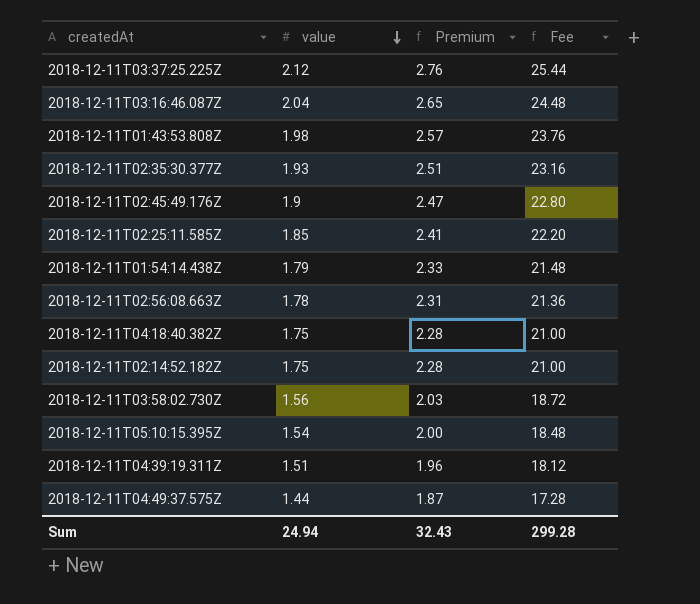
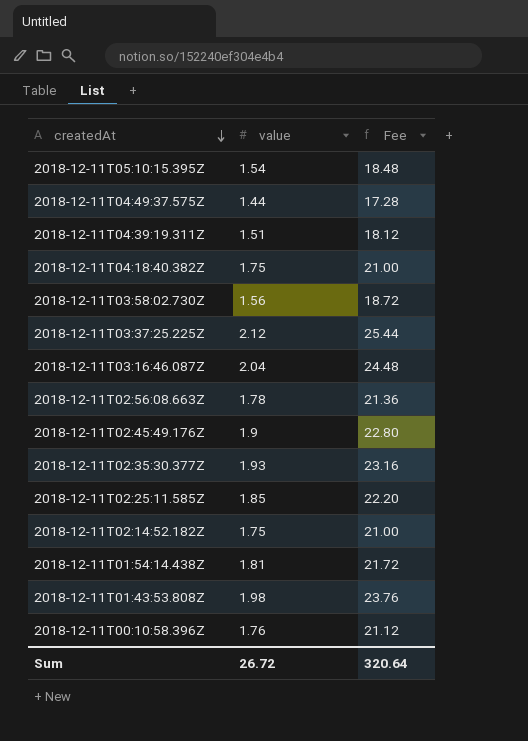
row order: value descending -> createdAt descending
column Premium | formula: [value] * 1.3 -> none
2018-12-11T01:54:14.438Z | value: 1.79 -> 1.81
2018-12-11T01:54:14.438Z | Fee: 21.48 -> 21.72
row 2018-12-11T00:10:58.396Z: none -> 1.76 | 21.12
Sum | value: 24.94 -> 26.72
Sum | Fee: 299.28 -> 320.64

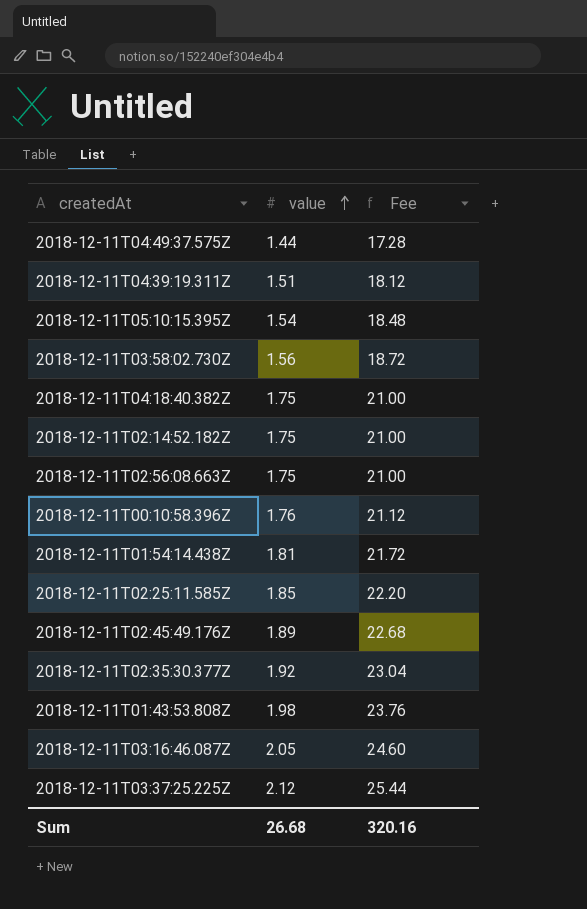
row order: createdAt descending -> value ascending
2018-12-11T02:56:08.663Z | value: 1.78 -> 1.75
2018-12-11T02:56:08.663Z | Fee: 21.36 -> 21.00
2018-12-11T02:45:49.176Z | value: 1.9 -> 1.89
2018-12-11T02:45:49.176Z | Fee: 22.80 -> 22.68
2018-12-11T02:35:30.377Z | value: 1.93 -> 1.92
2018-12-11T02:35:30.377Z | Fee: 23.16 -> 23.04
2018-12-11T03:16:46.087Z | value: 2.04 -> 2.05
2018-12-11T03:16:46.087Z | Fee: 24.48 -> 24.60
Sum | value: 26.72 -> 26.68
Sum | Fee: 320.64 -> 320.16

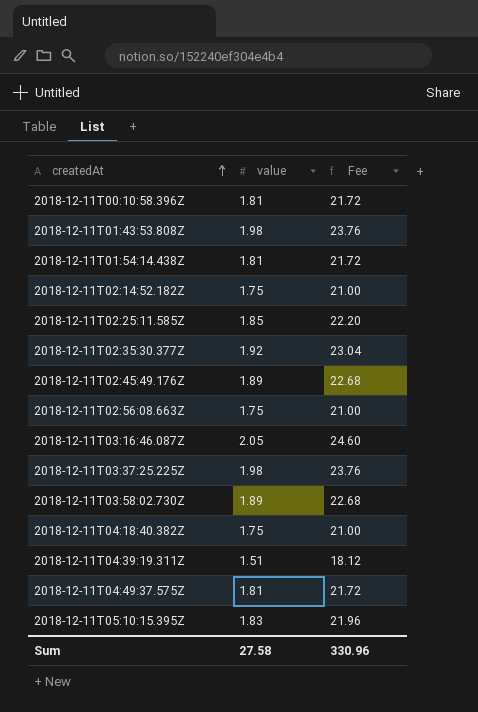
row order: value ascending -> createdAt ascending
2018-12-11T00:10:58.396Z | value: 1.76 -> 1.81
2018-12-11T00:10:58.396Z | Fee: 21.12 -> 21.72
2018-12-11T03:37:25.225Z | value: 2.12 -> 1.98
2018-12-11T03:37:25.225Z | Fee: 25.44 -> 23.76
2018-12-11T03:58:02.730Z | value: 1.56 -> 1.89
2018-12-11T03:58:02.730Z | Fee: 18.72 -> 22.68
2018-12-11T04:49:37.575Z | value: 1.44 -> 1.81
2018-12-11T04:49:37.575Z | Fee: 17.28 -> 21.72
2018-12-11T05:10:15.395Z | value: 1.54 -> 1.83
2018-12-11T05:10:15.395Z | Fee: 18.48 -> 21.96
Sum | value: 26.68 -> 27.58
Sum | Fee: 320.16 -> 330.96

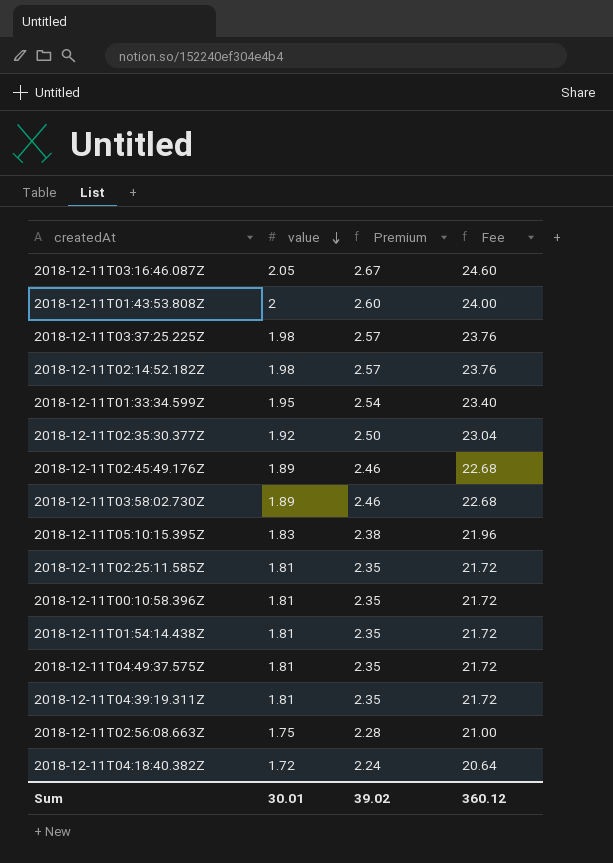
row order: createdAt ascending -> value descending
column Premium | formula: none -> [value] * 1.3
2018-12-11T01:43:53.808Z | value: 1.98 -> 2
2018-12-11T01:43:53.808Z | Fee: 23.76 -> 24.00
2018-12-11T02:14:52.182Z | value: 1.75 -> 1.98
2018-12-11T02:14:52.182Z | Fee: 21.00 -> 23.76
row 2018-12-11T01:33:34.599Z: none -> 1.95 | 2.54 | 23.40
2018-12-11T02:25:11.585Z | value: 1.85 -> 1.81
2018-12-11T02:25:11.585Z | Fee: 22.20 -> 21.72
2018-12-11T04:39:19.311Z | value: 1.51 -> 1.81
2018-12-11T04:39:19.311Z | Fee: 18.12 -> 21.72
2018-12-11T04:18:40.382Z | value: 1.75 -> 1.72
2018-12-11T04:18:40.382Z | Fee: 21.00 -> 20.64
Sum | value: 27.58 -> 30.01
Sum | Fee: 330.96 -> 360.12

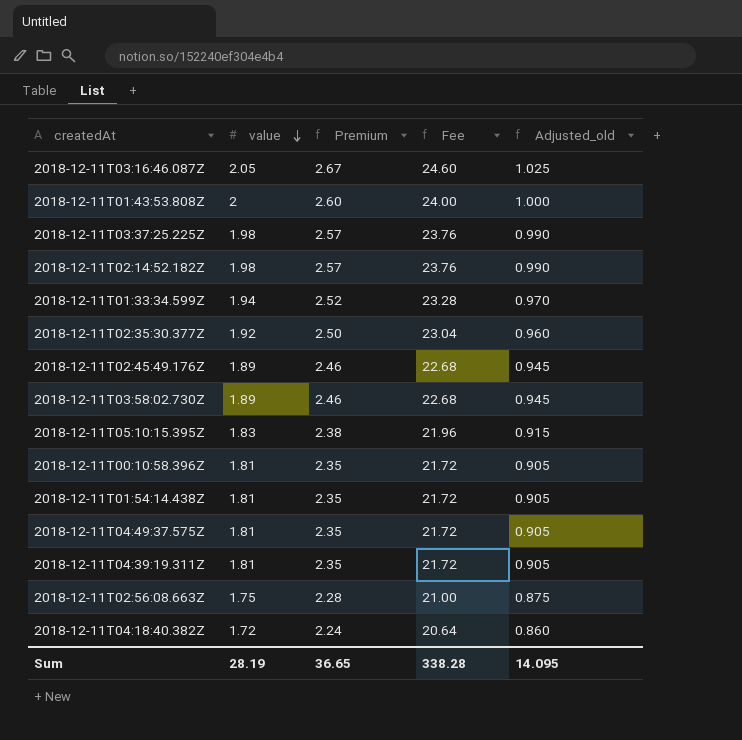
column Adjusted_old | formula: none -> [value] * 0.5
row 2018-12-11T02:25:11.585Z: 1.81 | 2.35 | 21.72 -> none
2018-12-11T01:33:34.599Z | value: 1.95 -> 1.94
2018-12-11T01:33:34.599Z | Premium: 2.54 -> 2.52
2018-12-11T01:33:34.599Z | Fee: 23.40 -> 23.28
Sum | value: 30.01 -> 28.19
Sum | Premium: 39.02 -> 36.65
Sum | Fee: 360.12 -> 338.28

